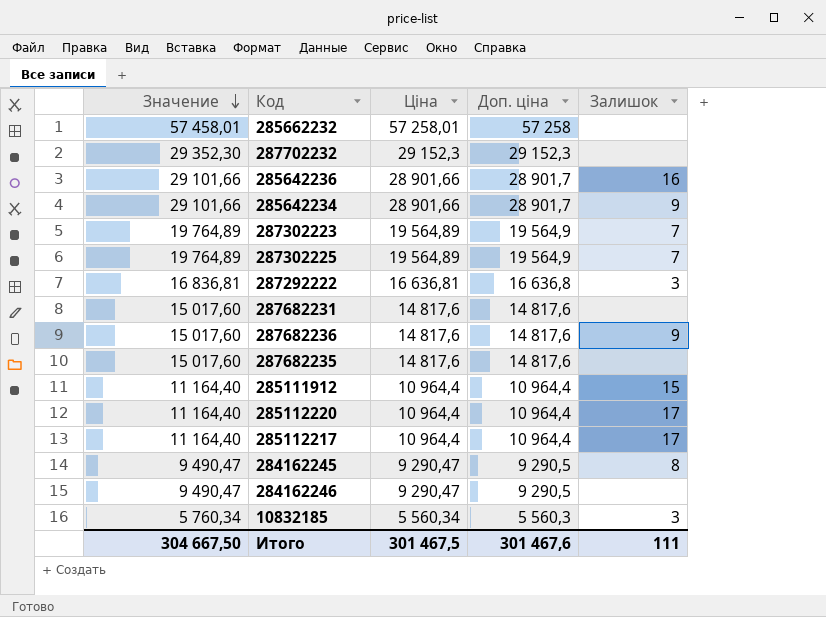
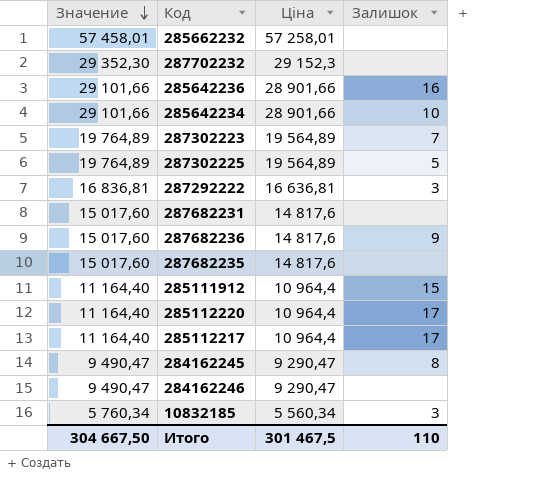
column Доп. ціна | position: 4 -> none
285642234 | Залишок: 9 -> 10
287302225 | Залишок: 7 -> 5
Итого | Залишок: 111 -> 110

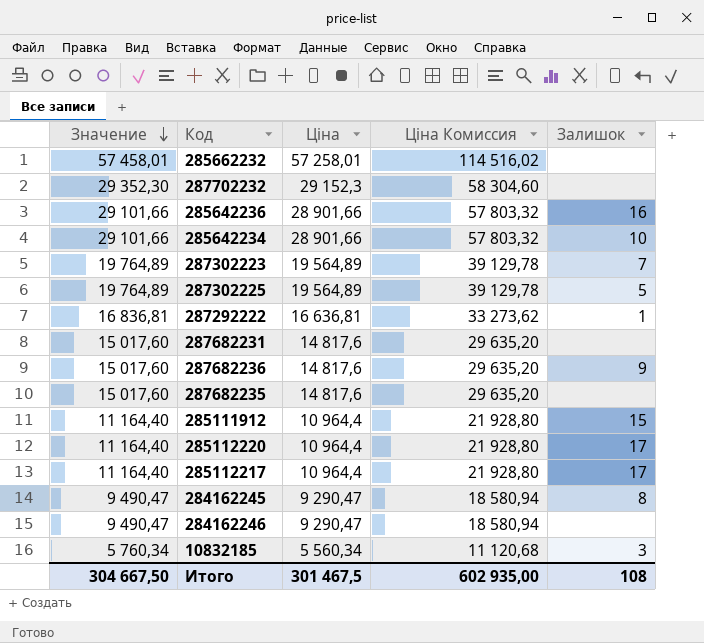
column Ціна Комиссия | formula: none -> [Ціна] * 2
287292222 | Залишок: 3 -> 1
Итого | Залишок: 110 -> 108

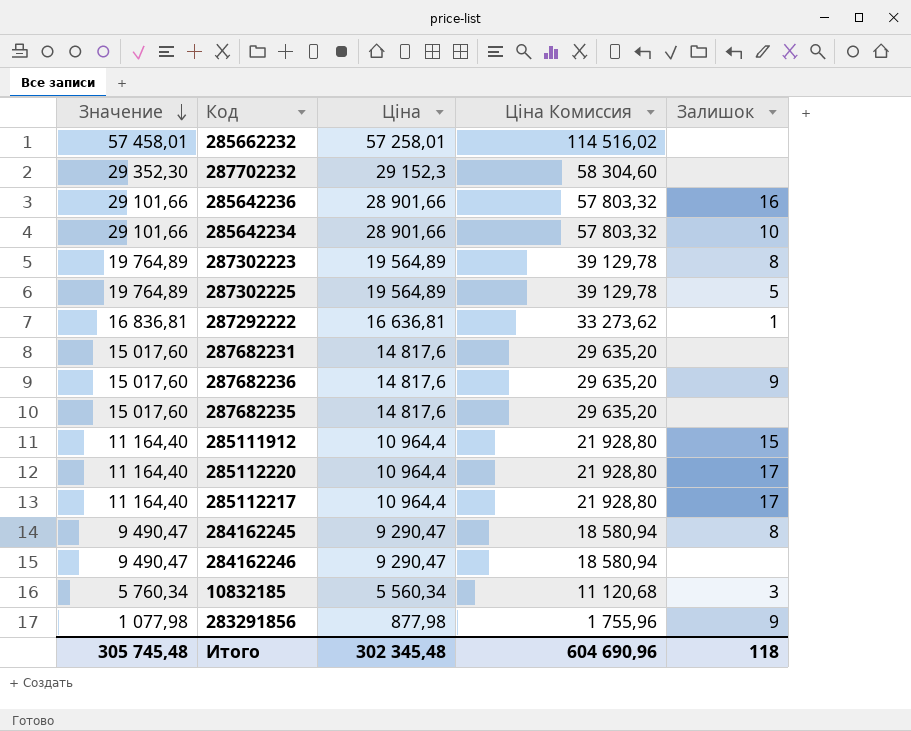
287302223 | Залишок: 7 -> 8
row 283291856: none -> 1 077,98 | 877,98 | 1 755,96 | 9
Итого | Значение: 304 667,50 -> 305 745,48
Итого | Ціна: 301 467,5 -> 302 345,48
Итого | Ціна Комиссия: 602 935,00 -> 604 690,96
Итого | Залишок: 108 -> 118

